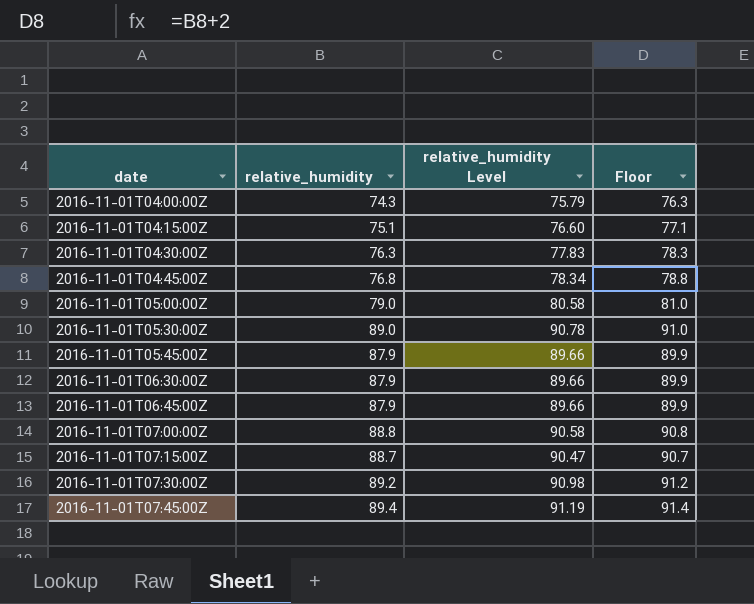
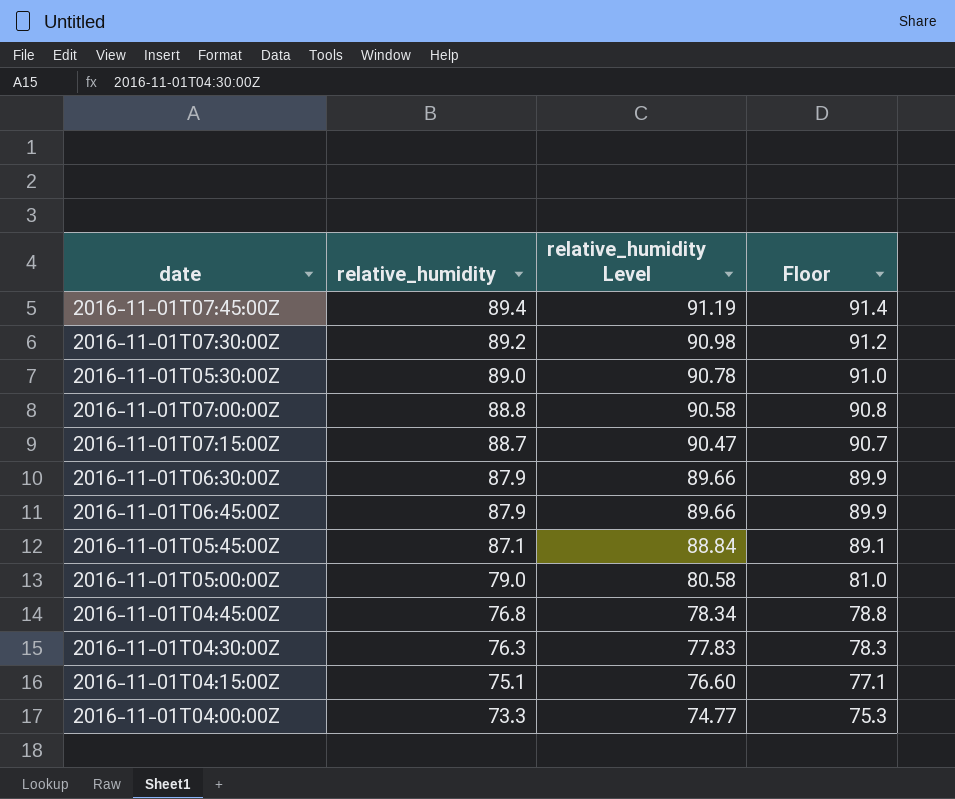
row order: date ascending -> relative_humidity descending
2016-11-01T05:45:00Z | relative_humidity: 87.9 -> 87.1
2016-11-01T05:45:00Z | relative_humidity Level: 89.66 -> 88.84
2016-11-01T05:45:00Z | Floor: 89.9 -> 89.1
2016-11-01T04:00:00Z | relative_humidity: 74.3 -> 73.3
2016-11-01T04:00:00Z | relative_humidity Level: 75.79 -> 74.77
2016-11-01T04:00:00Z | Floor: 76.3 -> 75.3

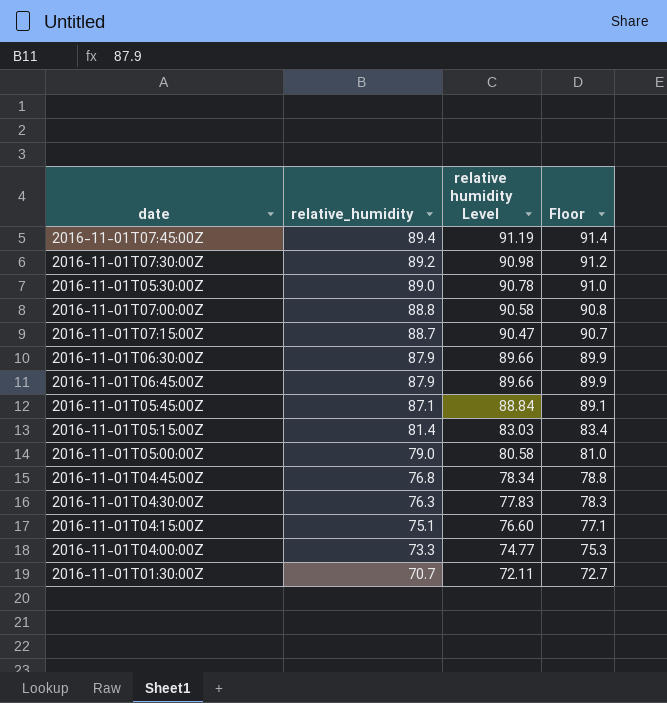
column name: relative_humidity Level -> relative humidity Level
row 2016-11-01T05:15:00Z: none -> 81.4 | 83.03 | 83.4
row 2016-11-01T01:30:00Z: none -> 70.7 | 72.11 | 72.7

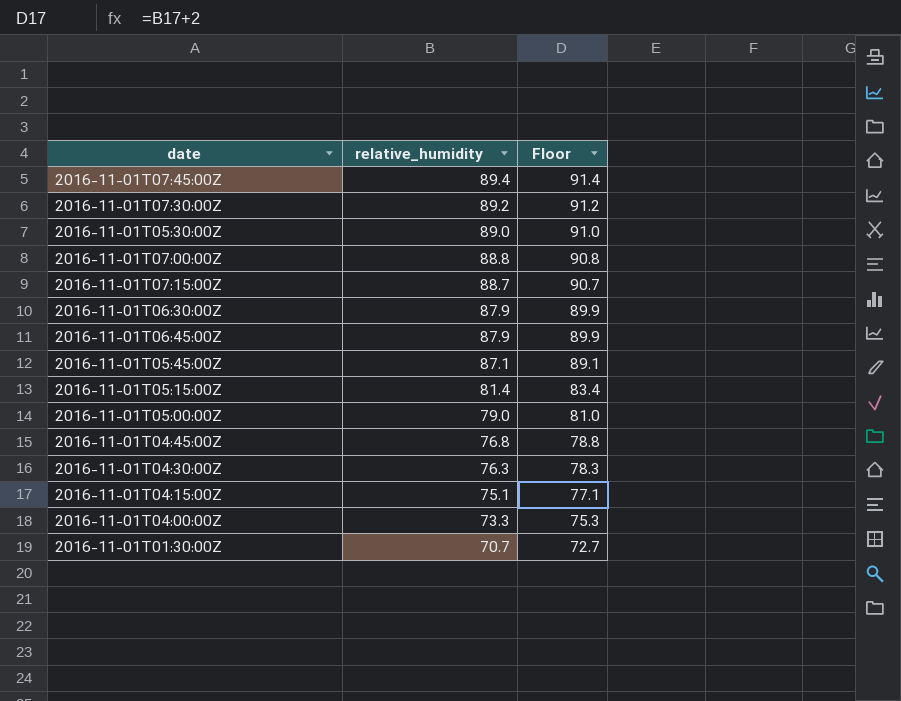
column relative humidity Level | formula: [relative_humidity] * 1.02 -> none

